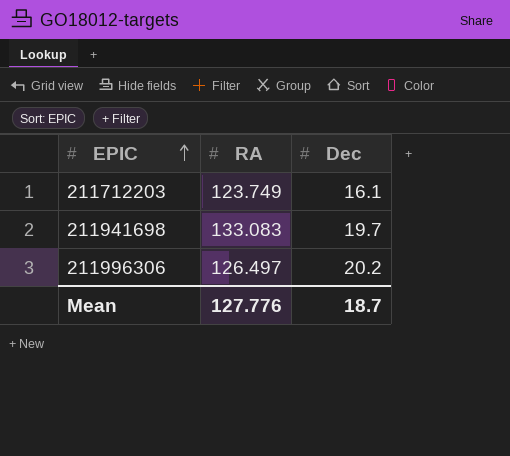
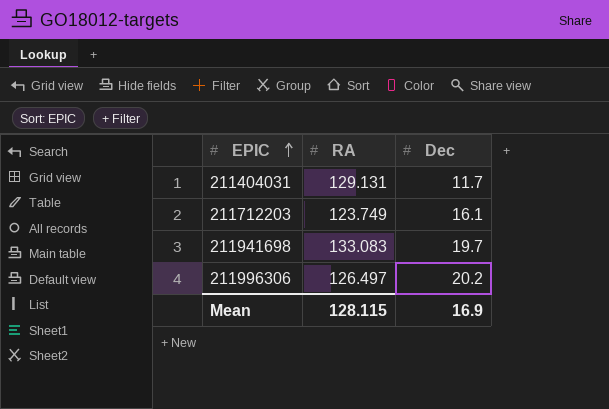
row 211404031: none -> 129.131 | 11.7
Mean | RA: 127.776 -> 128.115
Mean | Dec: 18.7 -> 16.9

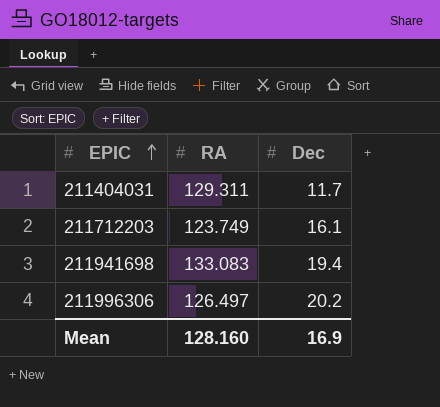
211404031 | RA: 129.131 -> 129.311
211941698 | Dec: 19.7 -> 19.4
Mean | RA: 128.115 -> 128.160

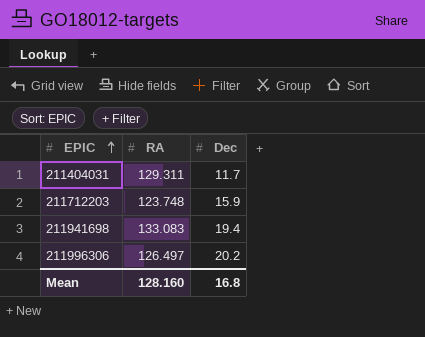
211712203 | RA: 123.749 -> 123.748
211712203 | Dec: 16.1 -> 15.9
Mean | Dec: 16.9 -> 16.8

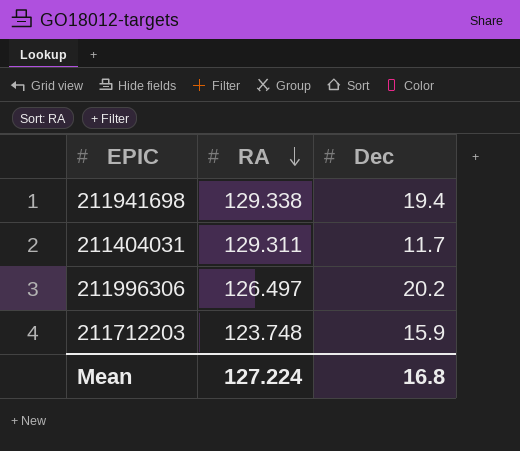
row order: EPIC ascending -> RA descending
211941698 | RA: 133.083 -> 129.338
Mean | RA: 128.160 -> 127.224

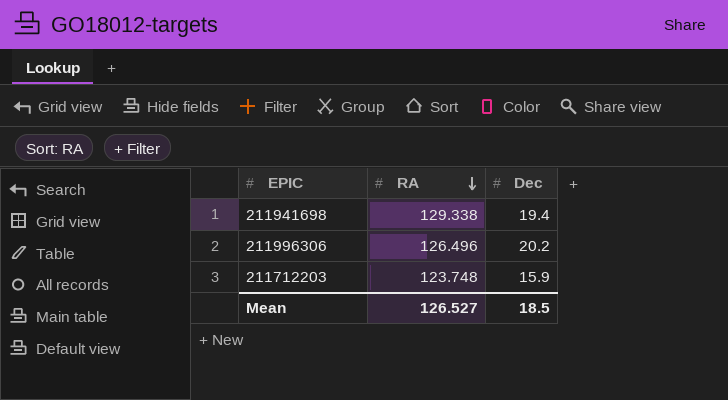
row 211404031: 129.311 | 11.7 -> none
211996306 | RA: 126.497 -> 126.496
Mean | RA: 127.224 -> 126.527
Mean | Dec: 16.8 -> 18.5

